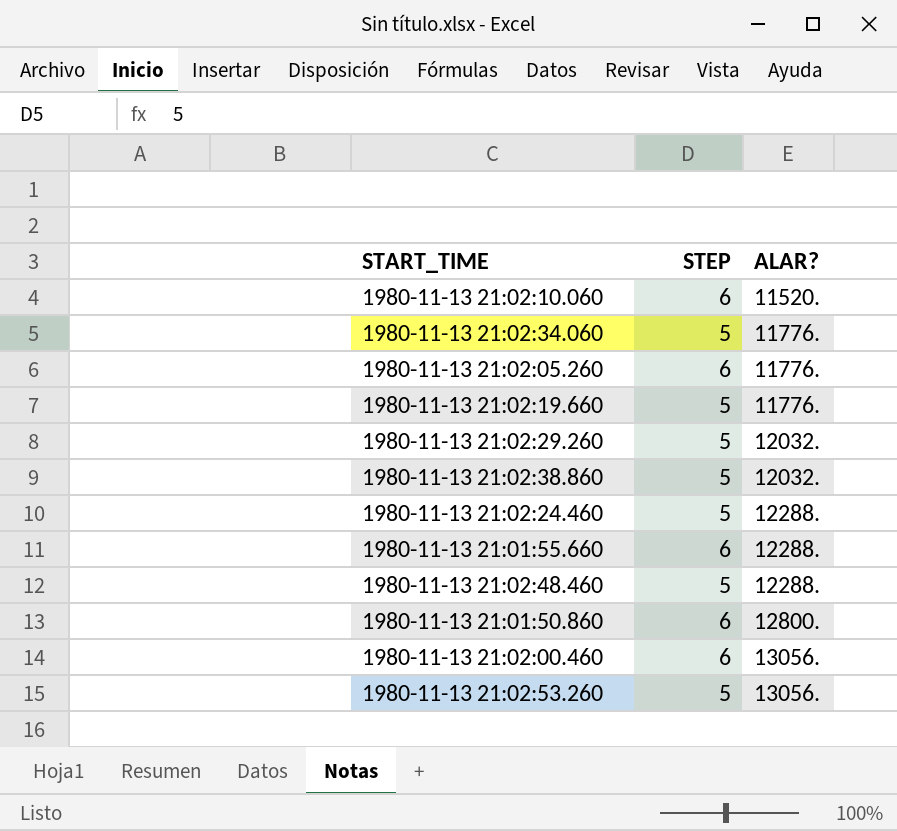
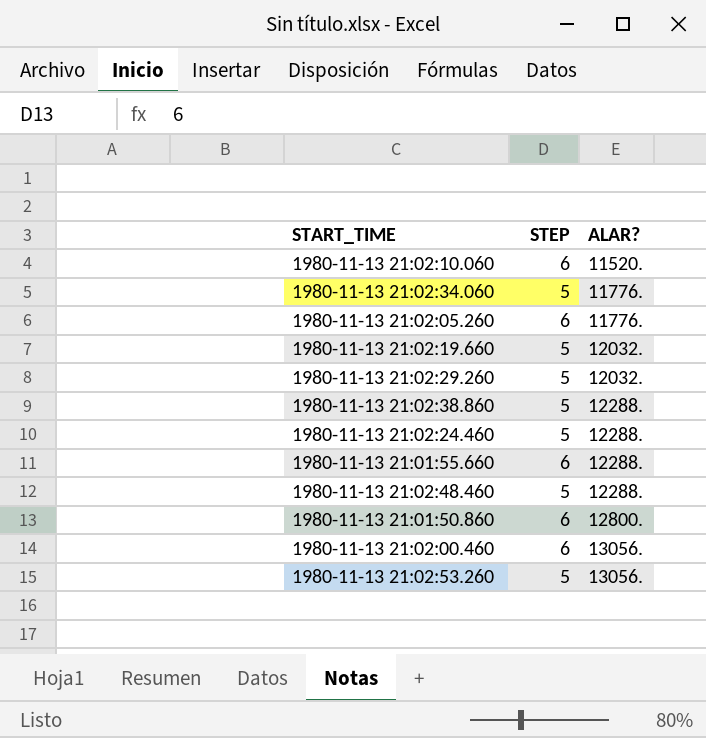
1980-11-13 21:02:19.660 | ALAR?: 11776. -> 12032.
1980-11-13 21:02:38.860 | ALAR?: 12032. -> 12288.

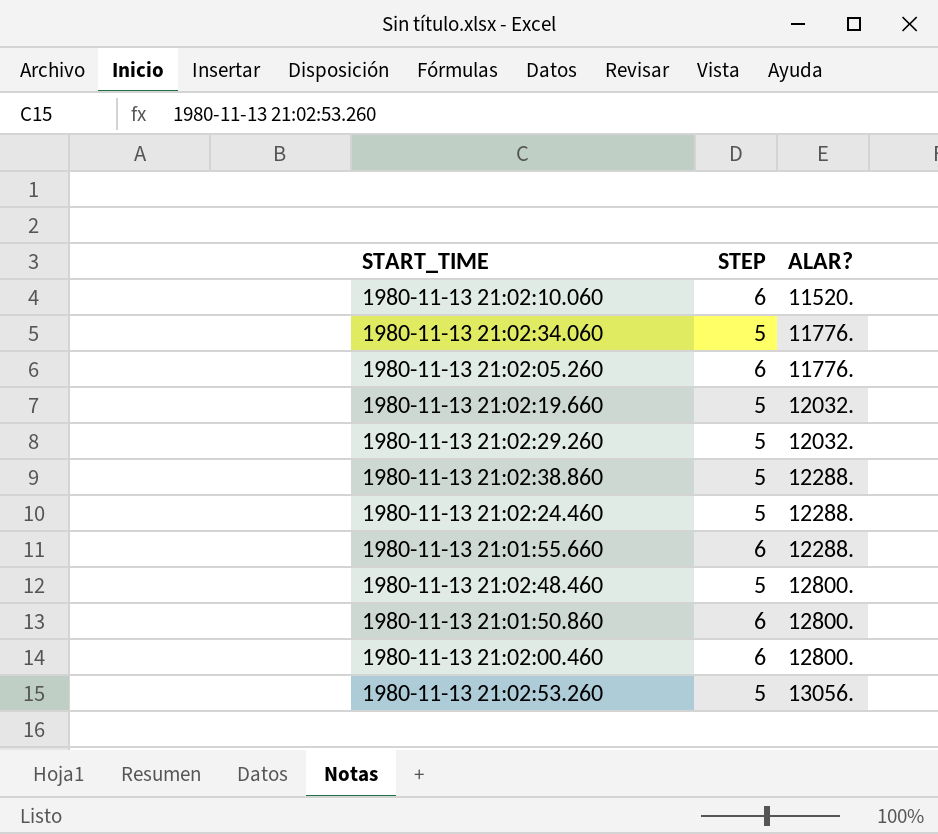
1980-11-13 21:02:48.460 | ALAR?: 12288. -> 12800.
1980-11-13 21:02:00.460 | ALAR?: 13056. -> 12800.

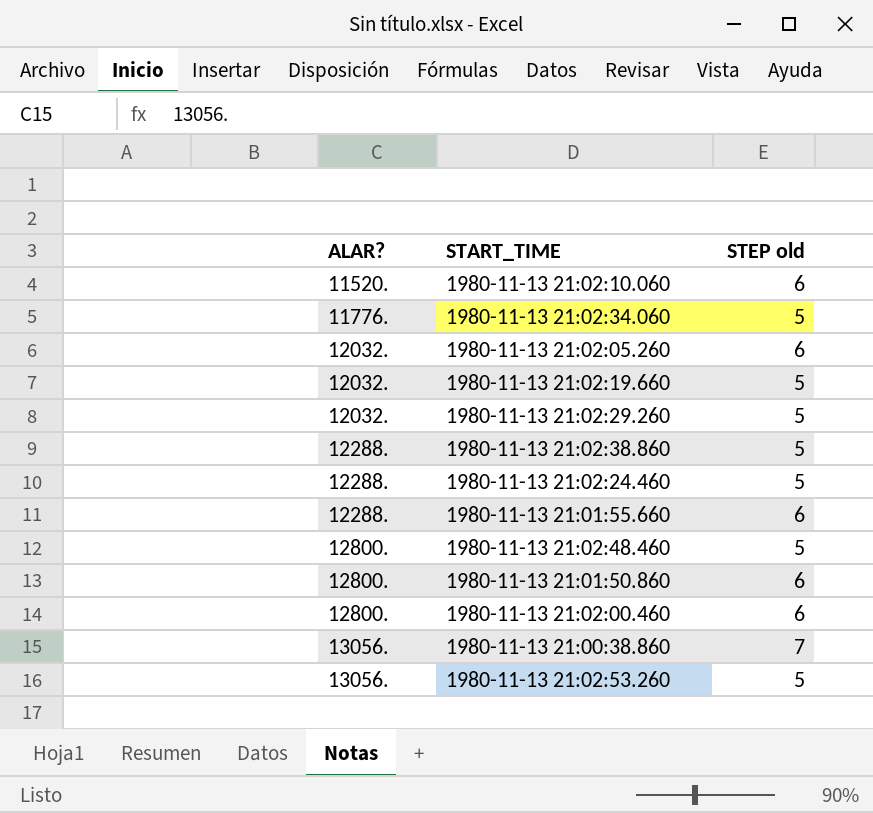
column ALAR? | position: 3 -> 1
column name: STEP -> STEP old
1980-11-13 21:02:05.260 | ALAR?: 11776. -> 12032.
row 1980-11-13 21:00:38.860: none -> 13056. | 7

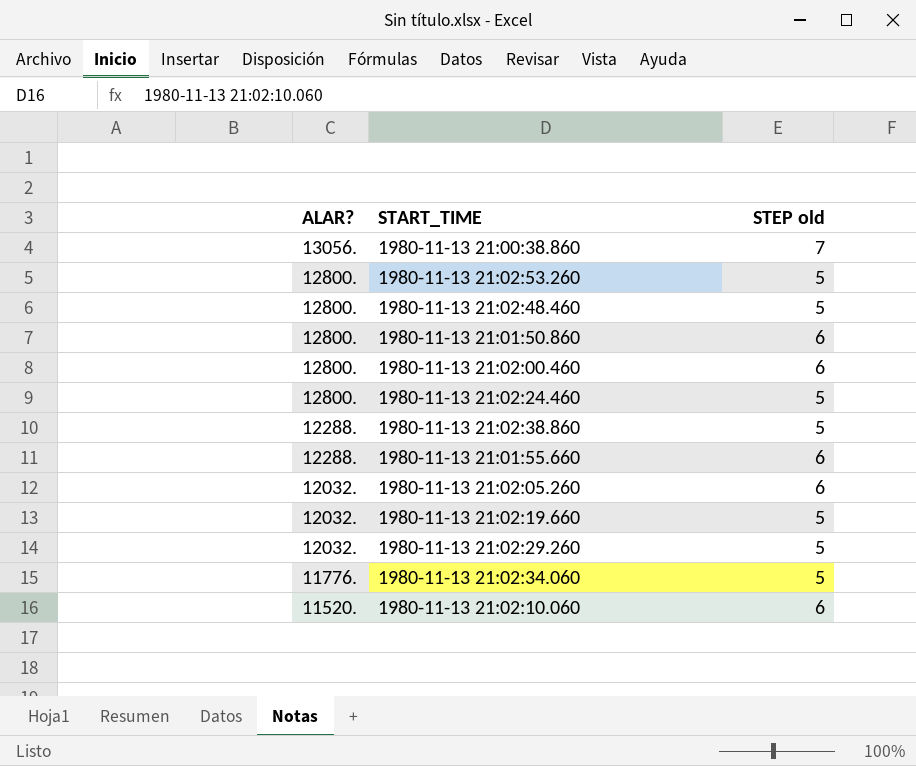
row order: ALAR? ascending -> ALAR? descending
1980-11-13 21:02:53.260 | ALAR?: 13056. -> 12800.
1980-11-13 21:02:24.460 | ALAR?: 12288. -> 12800.

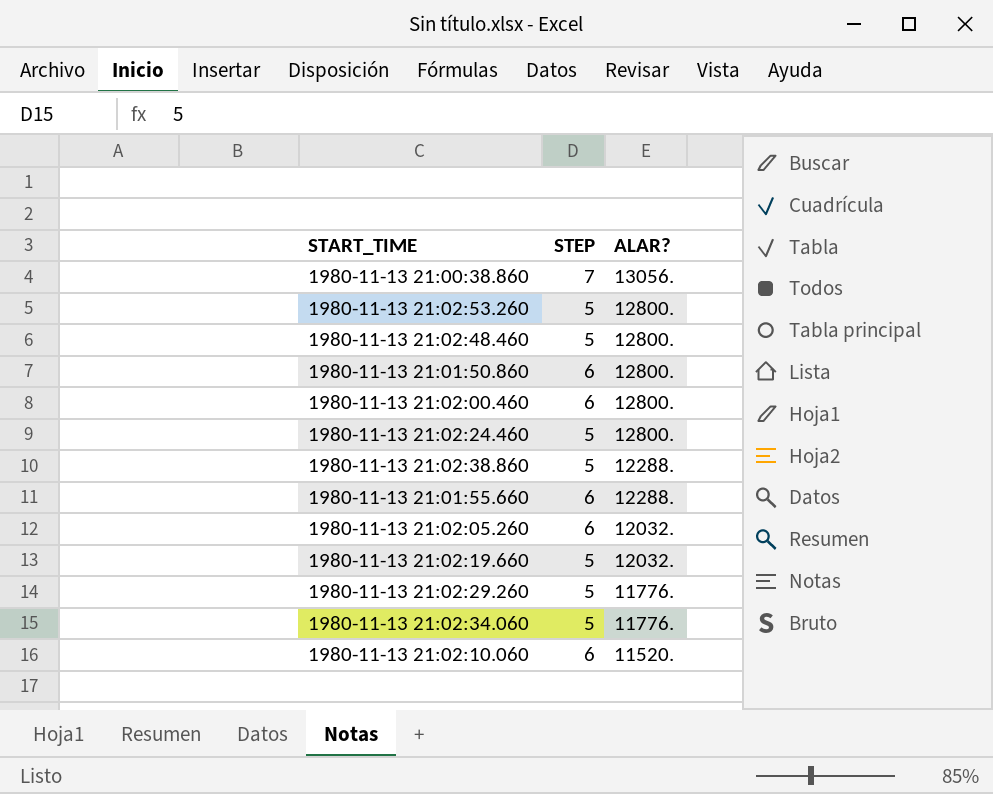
column name: STEP old -> STEP
column ALAR? | position: 1 -> 3
1980-11-13 21:02:29.260 | ALAR?: 12032. -> 11776.

